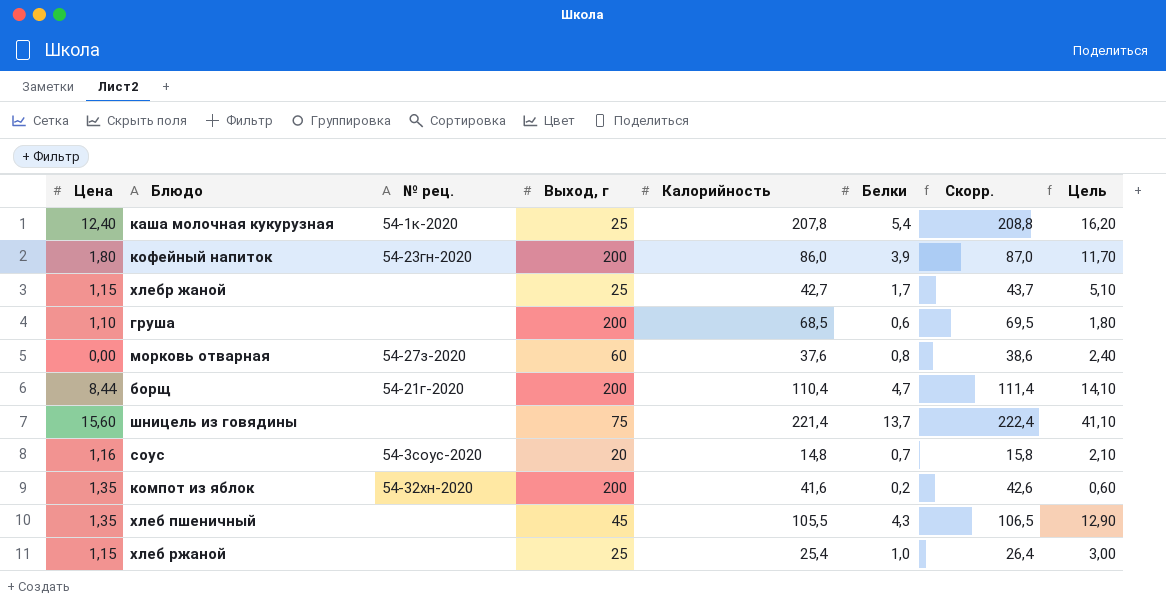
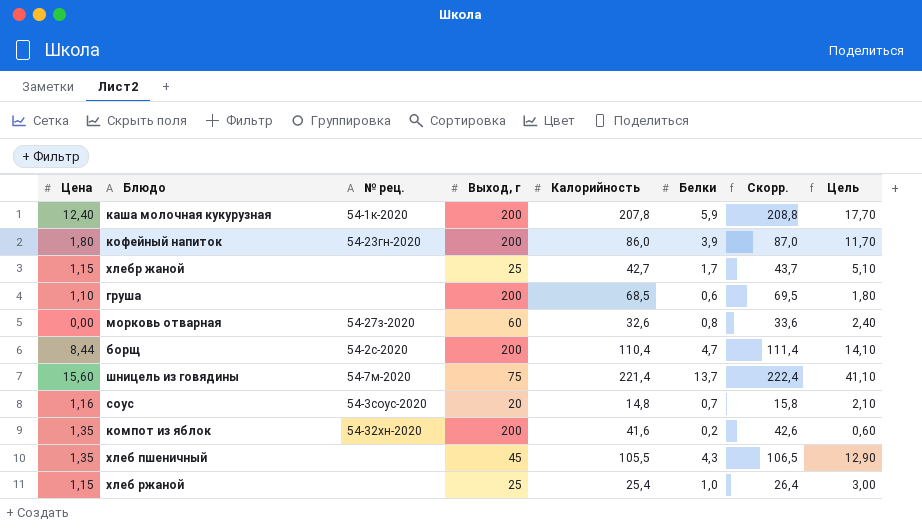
каша молочная кукурузная | Выход, г: 25 -> 200
каша молочная кукурузная | Белки: 5,4 -> 5,9
каша молочная кукурузная | Цель: 16,20 -> 17,70
морковь отварная | Калорийность: 37,6 -> 32,6
морковь отварная | Скорр.: 38,6 -> 33,6
борщ | № рец.: 54-21г-2020 -> 54-2с-2020
шницель из говядины | № рец.: none -> 54-7м-2020

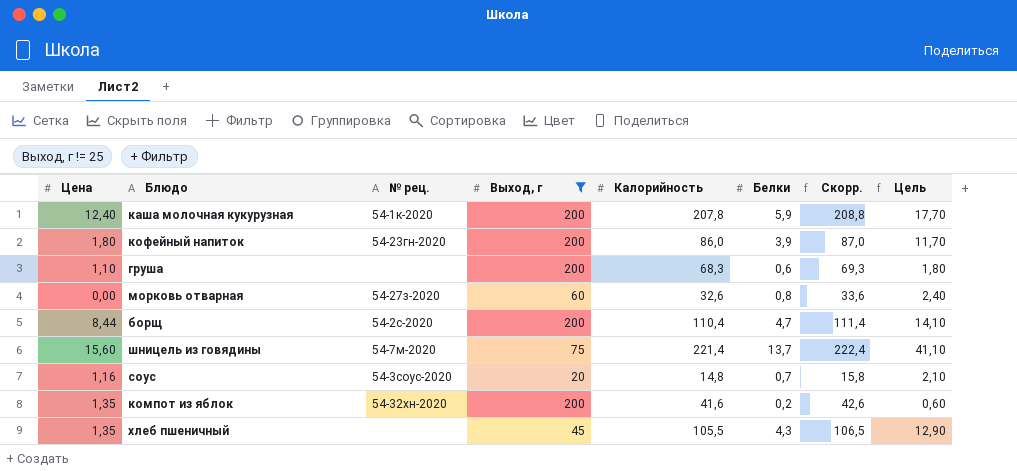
filter: none -> Выход, г != 25
груша | Калорийность: 68,5 -> 68,3
груша | Скорр.: 69,5 -> 69,3

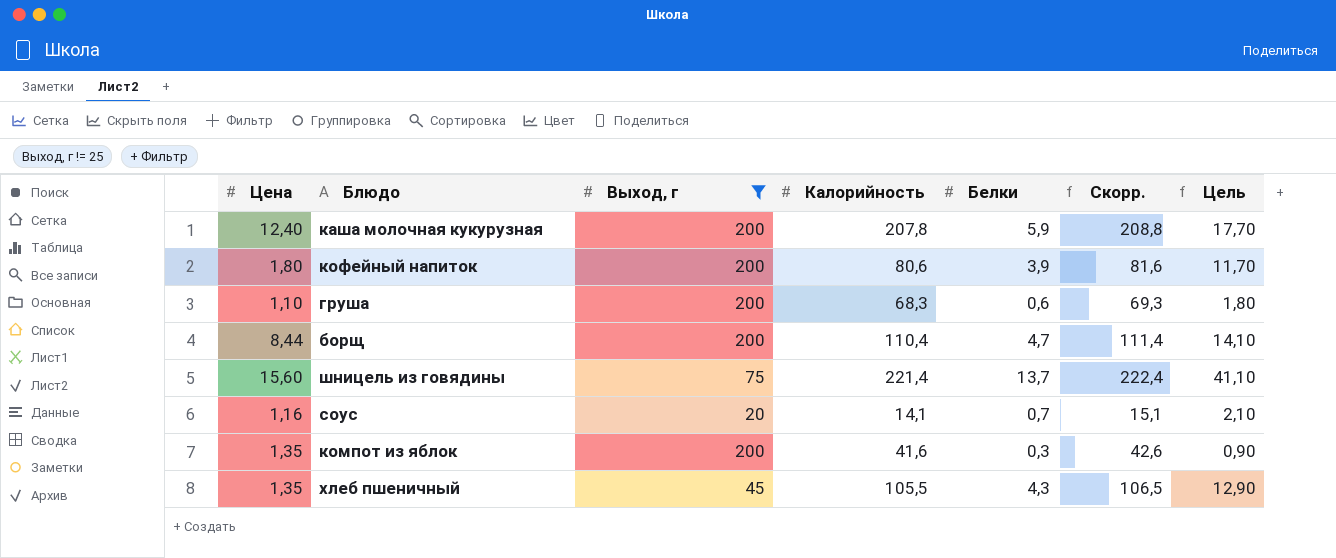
column № рец. | position: 3 -> none
row морковь отварная: 0,00 | 54-27з-2020 | 60 | 32,6 | 0,8 | 33,6 | 2,40 -> none
кофейный напиток | Калорийность: 86,0 -> 80,6
кофейный напиток | Скорр.: 87,0 -> 81,6
соус | Калорийность: 14,8 -> 14,1
соус | Скорр.: 15,8 -> 15,1
компот из яблок | Белки: 0,2 -> 0,3
компот из яблок | Цель: 0,60 -> 0,90

